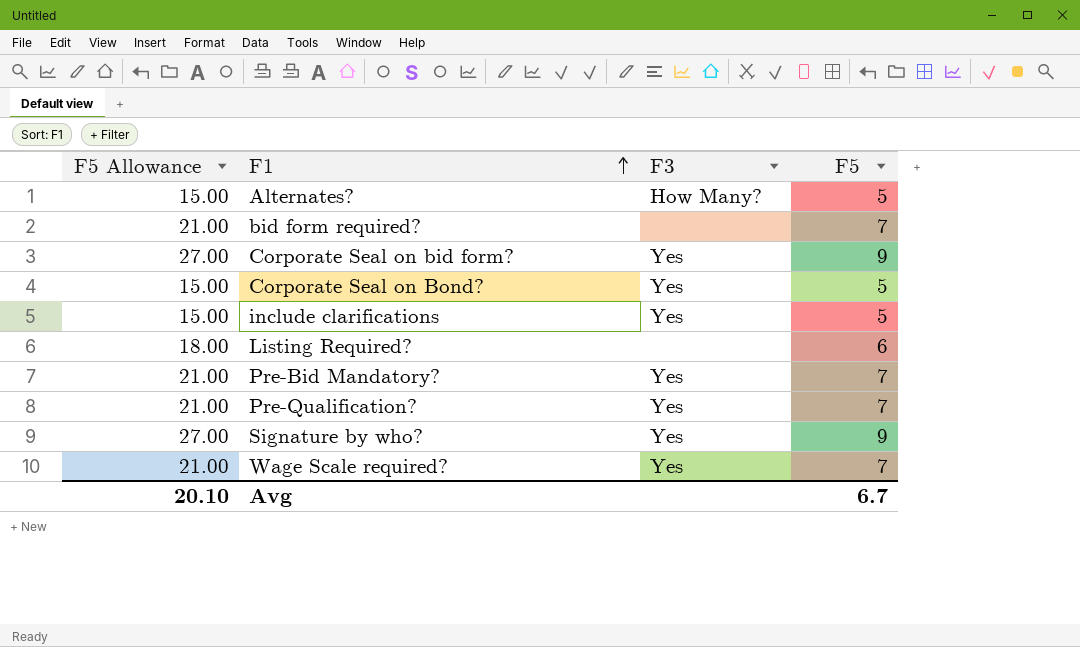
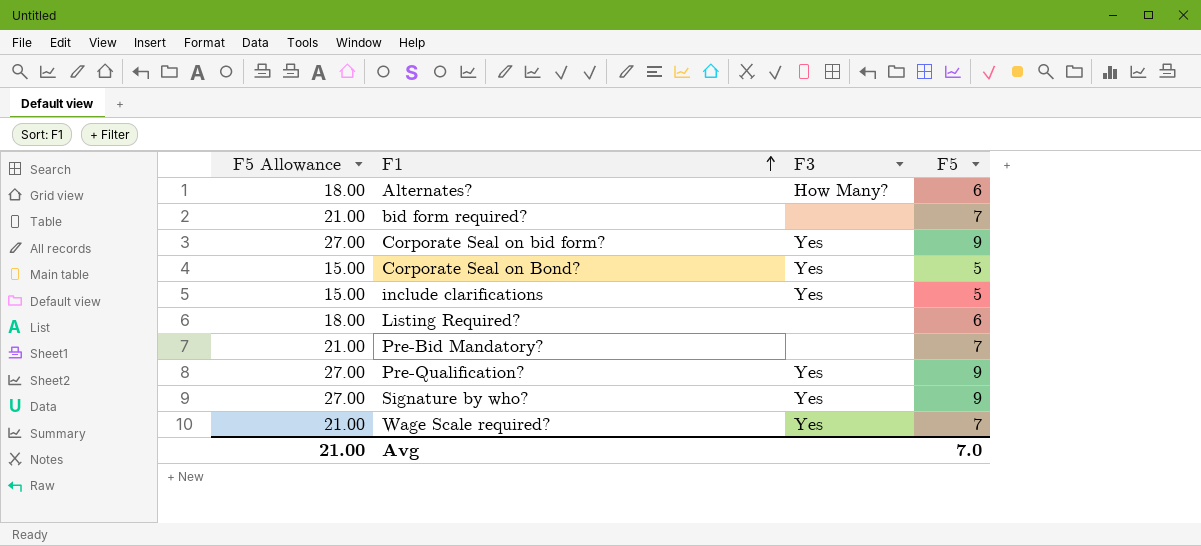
Alternates? | F5 Allowance: 15.00 -> 18.00
Alternates? | F5: 5 -> 6
Pre-Bid Mandatory? | F3: Yes -> none
Pre-Qualification? | F5 Allowance: 21.00 -> 27.00
Pre-Qualification? | F5: 7 -> 9
Avg | F5 Allowance: 20.10 -> 21.00
Avg | F5: 6.7 -> 7.0

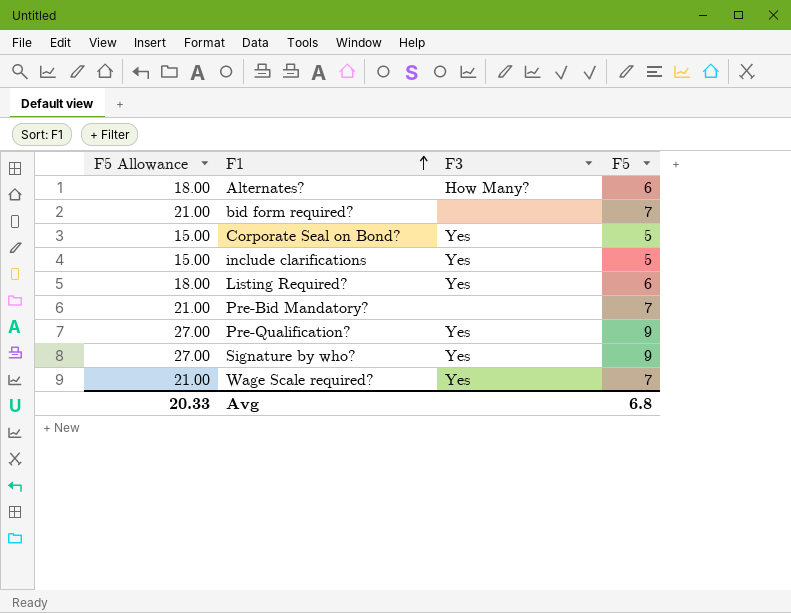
row Corporate Seal on bid form?: 27.00 | Yes | 9 -> none
Listing Required? | F3: none -> Yes
Avg | F5 Allowance: 21.00 -> 20.33
Avg | F5: 7.0 -> 6.8

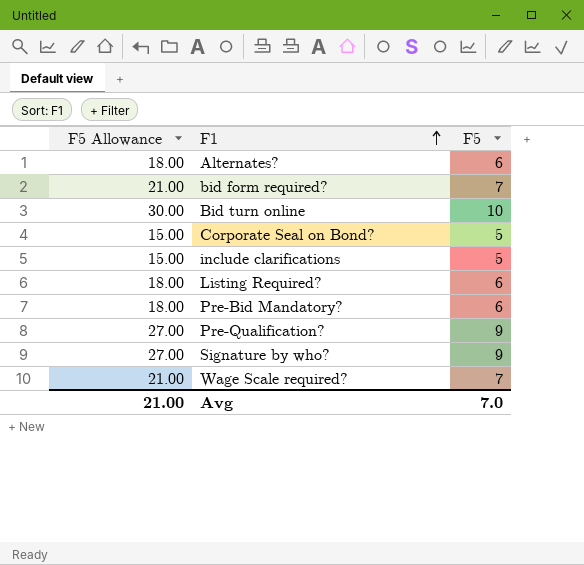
column F3 | position: 3 -> none
row Bid turn online: none -> 30.00 | 10
Pre-Bid Mandatory? | F5 Allowance: 21.00 -> 18.00
Pre-Bid Mandatory? | F5: 7 -> 6
Avg | F5 Allowance: 20.33 -> 21.00
Avg | F5: 6.8 -> 7.0

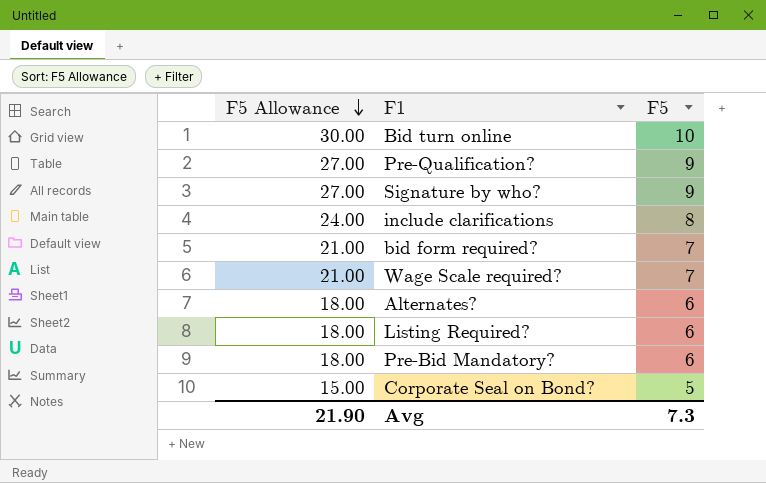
row order: F1 ascending -> F5 Allowance descending
include clarifications | F5 Allowance: 15.00 -> 24.00
include clarifications | F5: 5 -> 8
Avg | F5 Allowance: 21.00 -> 21.90
Avg | F5: 7.0 -> 7.3

